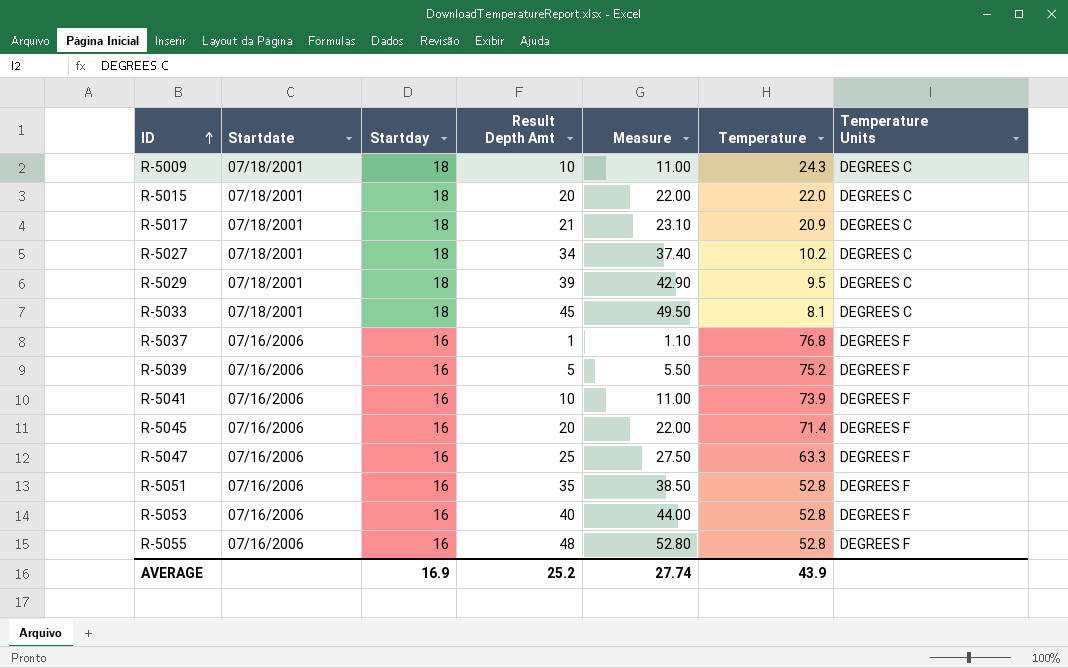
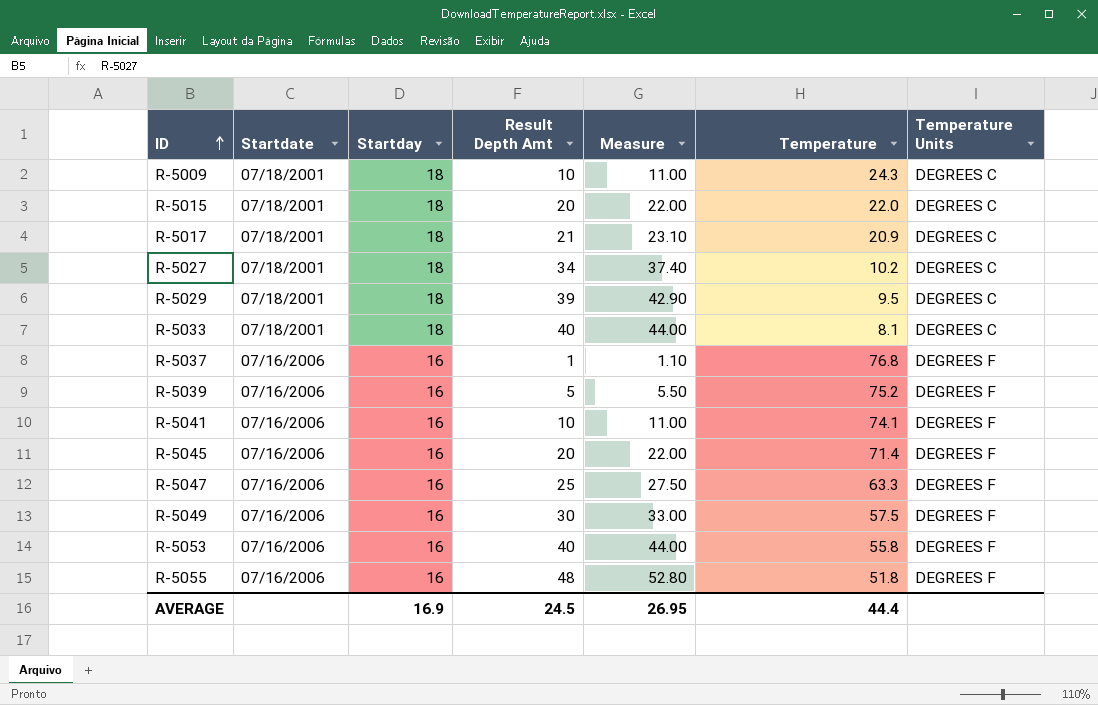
row R-5051: 07/16/2006 | 16 | 35 | 38.50 | 52.8 | DEGREES F -> none
R-5033 | Result Depth Amt: 45 -> 40
R-5033 | Measure: 49.50 -> 44.00
R-5041 | Temperature: 73.9 -> 74.1
row R-5049: none -> 07/16/2006 | 16 | 30 | 33.00 | 57.5 | DEGREES F
R-5053 | Temperature: 52.8 -> 55.8
R-5055 | Temperature: 52.8 -> 51.8
AVERAGE | Result Depth Amt: 25.2 -> 24.5
AVERAGE | Measure: 27.74 -> 26.95
AVERAGE | Temperature: 43.9 -> 44.4

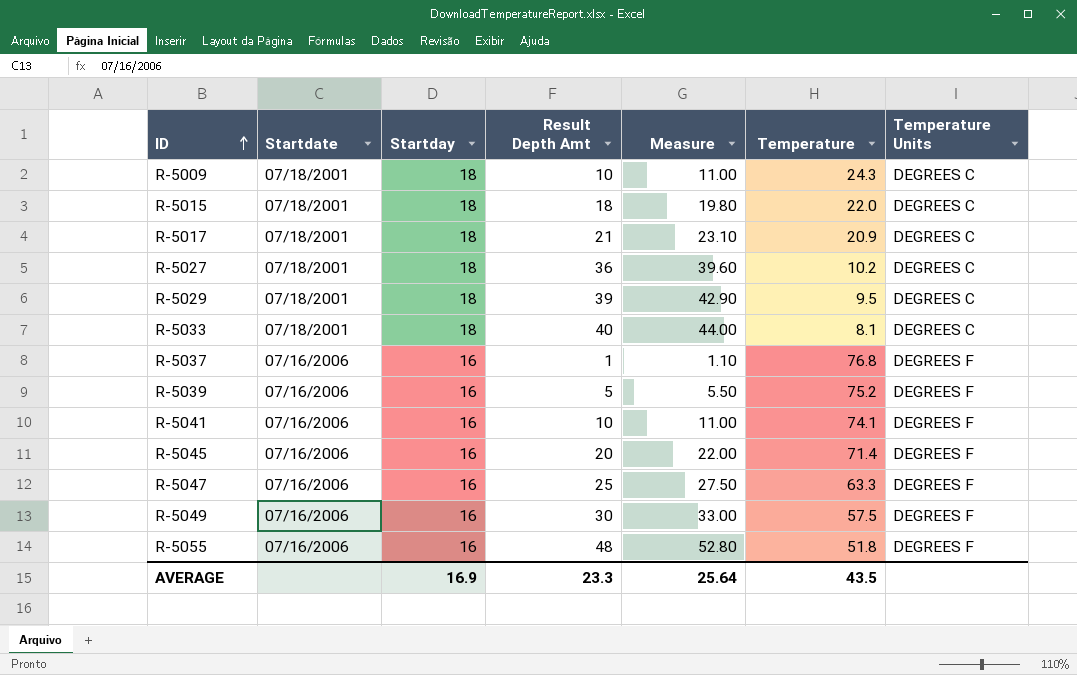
row R-5053: 07/16/2006 | 16 | 40 | 44.00 | 55.8 | DEGREES F -> none
R-5015 | Result Depth Amt: 20 -> 18
R-5015 | Measure: 22.00 -> 19.80
R-5027 | Result Depth Amt: 34 -> 36
R-5027 | Measure: 37.40 -> 39.60
AVERAGE | Result Depth Amt: 24.5 -> 23.3
AVERAGE | Measure: 26.95 -> 25.64
AVERAGE | Temperature: 44.4 -> 43.5

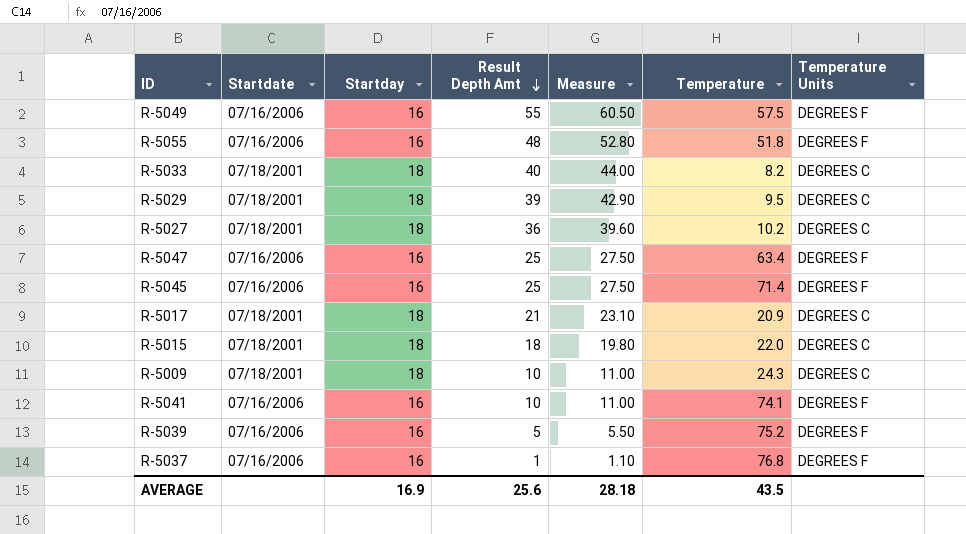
row order: ID ascending -> Result Depth Amt descending
R-5049 | Result Depth Amt: 30 -> 55
R-5049 | Measure: 33.00 -> 60.50
R-5033 | Temperature: 8.1 -> 8.2
R-5047 | Temperature: 63.3 -> 63.4
R-5045 | Result Depth Amt: 20 -> 25
R-5045 | Measure: 22.00 -> 27.50
AVERAGE | Result Depth Amt: 23.3 -> 25.6
AVERAGE | Measure: 25.64 -> 28.18

